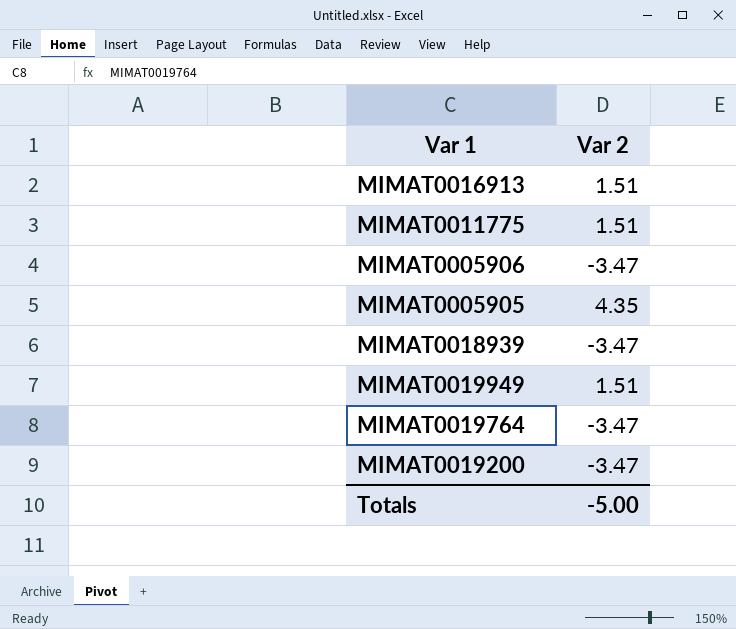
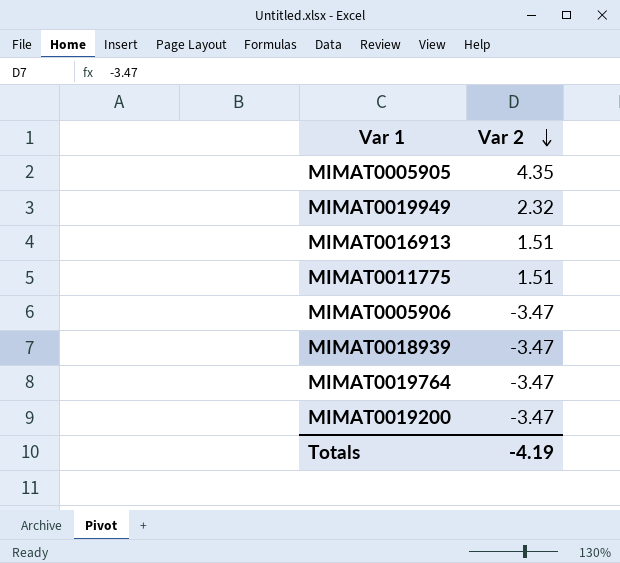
row order: none -> Var 2 descending
MIMAT0019949 | Var 2: 1.51 -> 2.32
Totals | Var 2: -5.00 -> -4.19

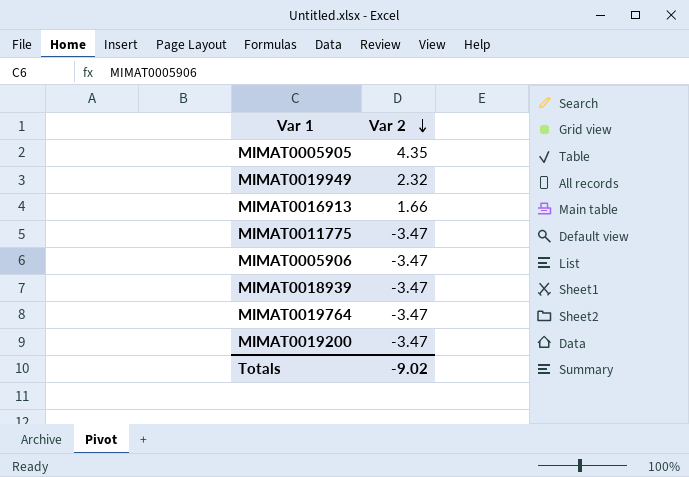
MIMAT0016913 | Var 2: 1.51 -> 1.66
MIMAT0011775 | Var 2: 1.51 -> -3.47
Totals | Var 2: -4.19 -> -9.02

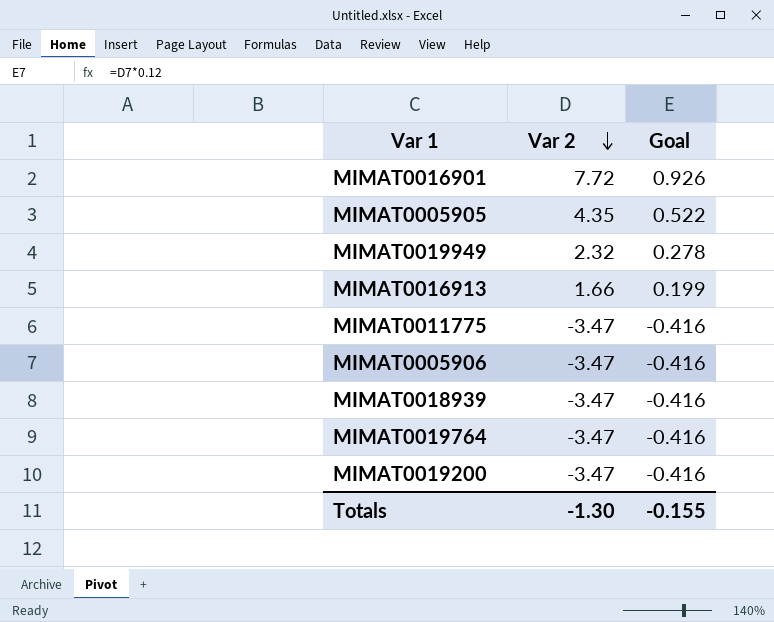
column Goal | formula: none -> [Var 2] * 0.12
row MIMAT0016901: none -> 7.72 | 0.926
Totals | Var 2: -9.02 -> -1.30

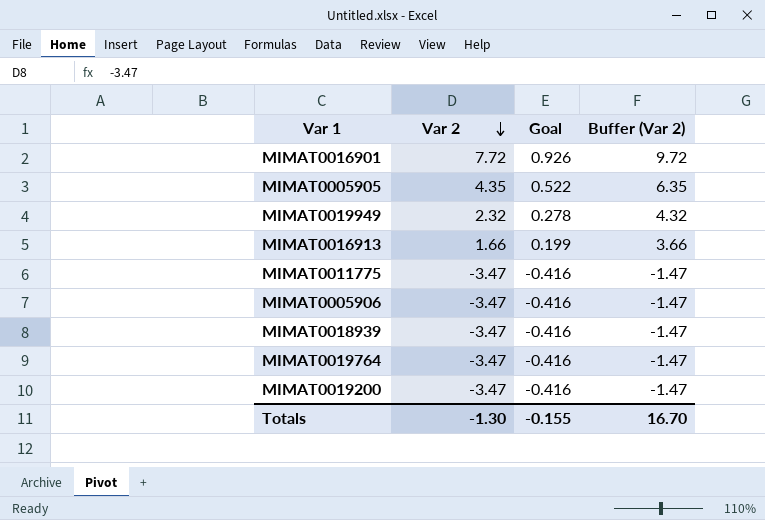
column Buffer (Var 2) | formula: none -> [Var 2] + 2

